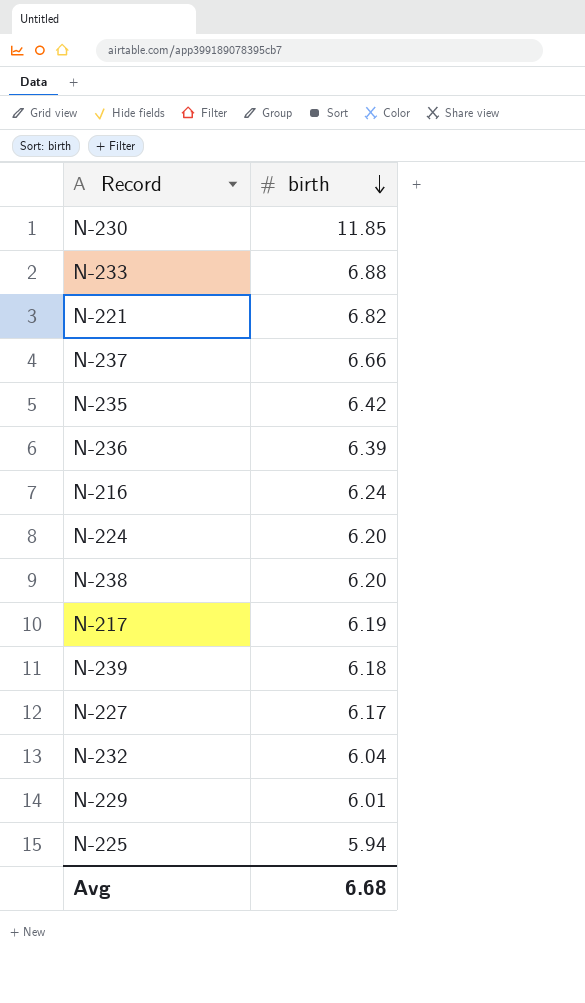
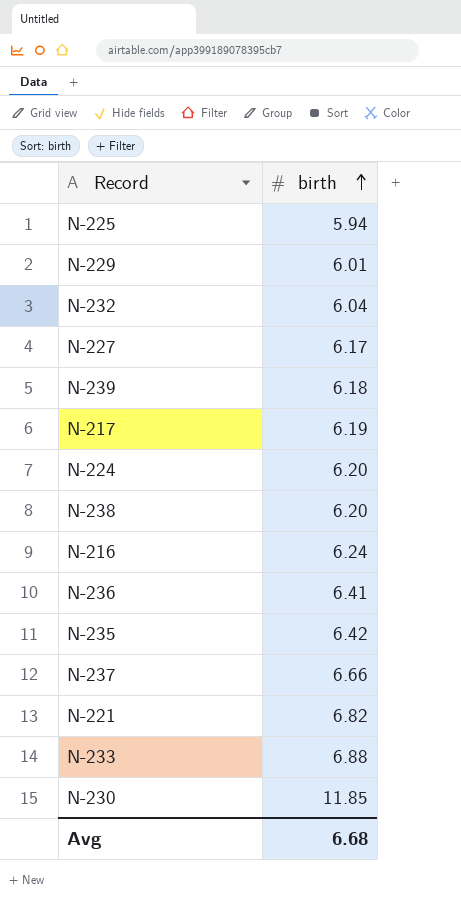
row order: birth descending -> birth ascending
N-236 | birth: 6.39 -> 6.41

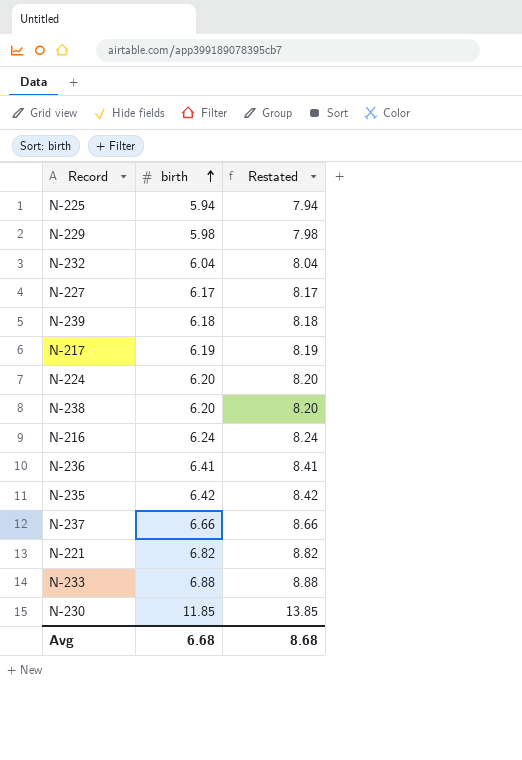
column Restated | formula: none -> [birth] + 2
N-229 | birth: 6.01 -> 5.98

